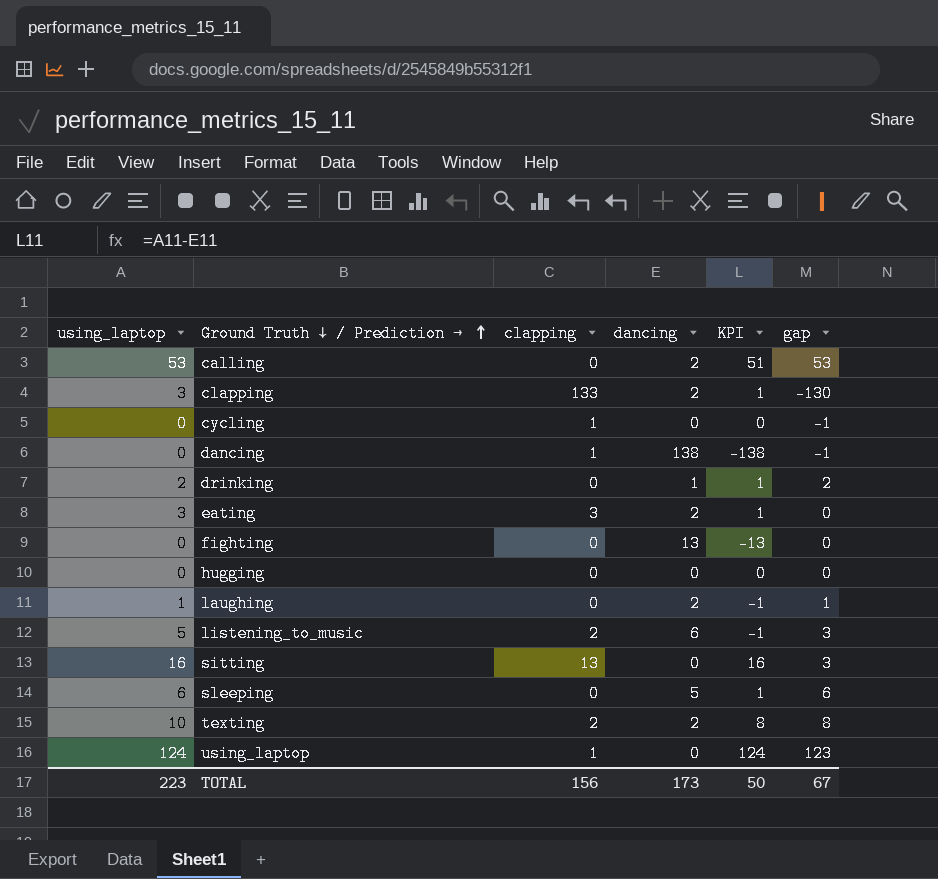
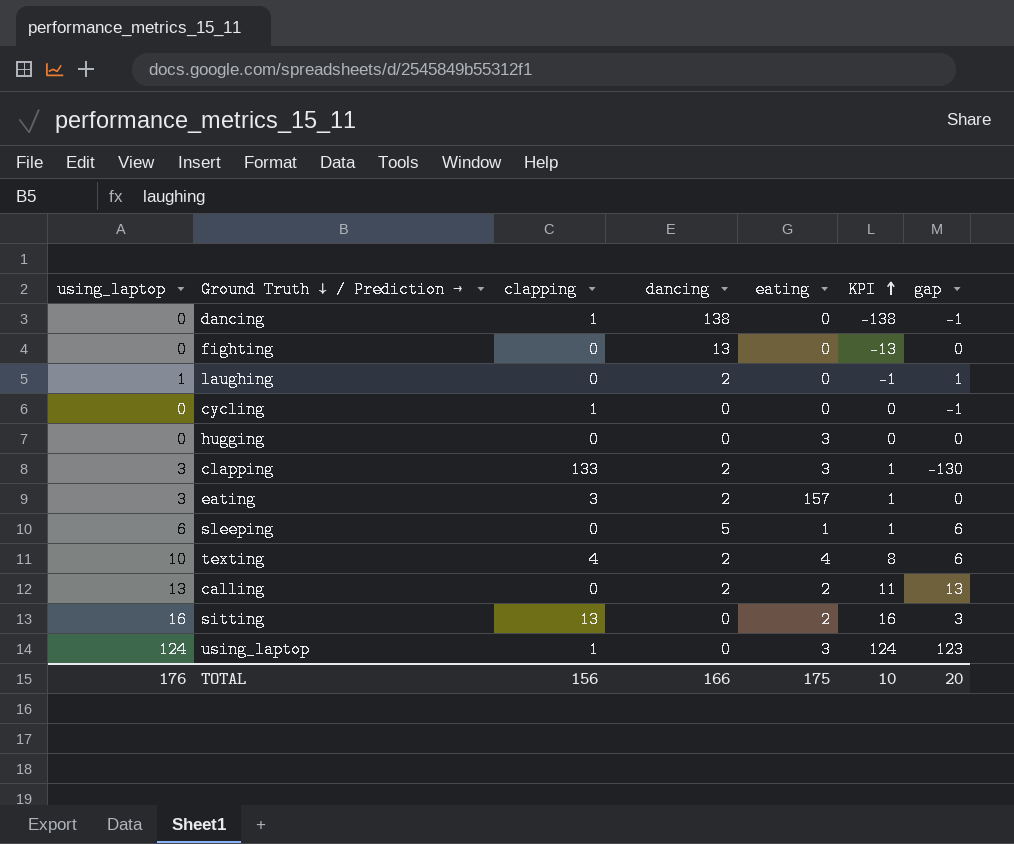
row order: Ground Truth ↓ / Prediction → ascending -> KPI ascending
column eating | position: none -> 5
row drinking: 2 | 0 | 1 | 1 | 2 -> none
row listening_to_music: 5 | 2 | 6 | -1 | 3 -> none
texting | clapping: 2 -> 4
texting | gap: 8 -> 6
calling | using_laptop: 53 -> 13
calling | KPI: 51 -> 11
calling | gap: 53 -> 13
TOTAL | using_laptop: 223 -> 176
TOTAL | dancing: 173 -> 166
TOTAL | KPI: 50 -> 10
TOTAL | gap: 67 -> 20

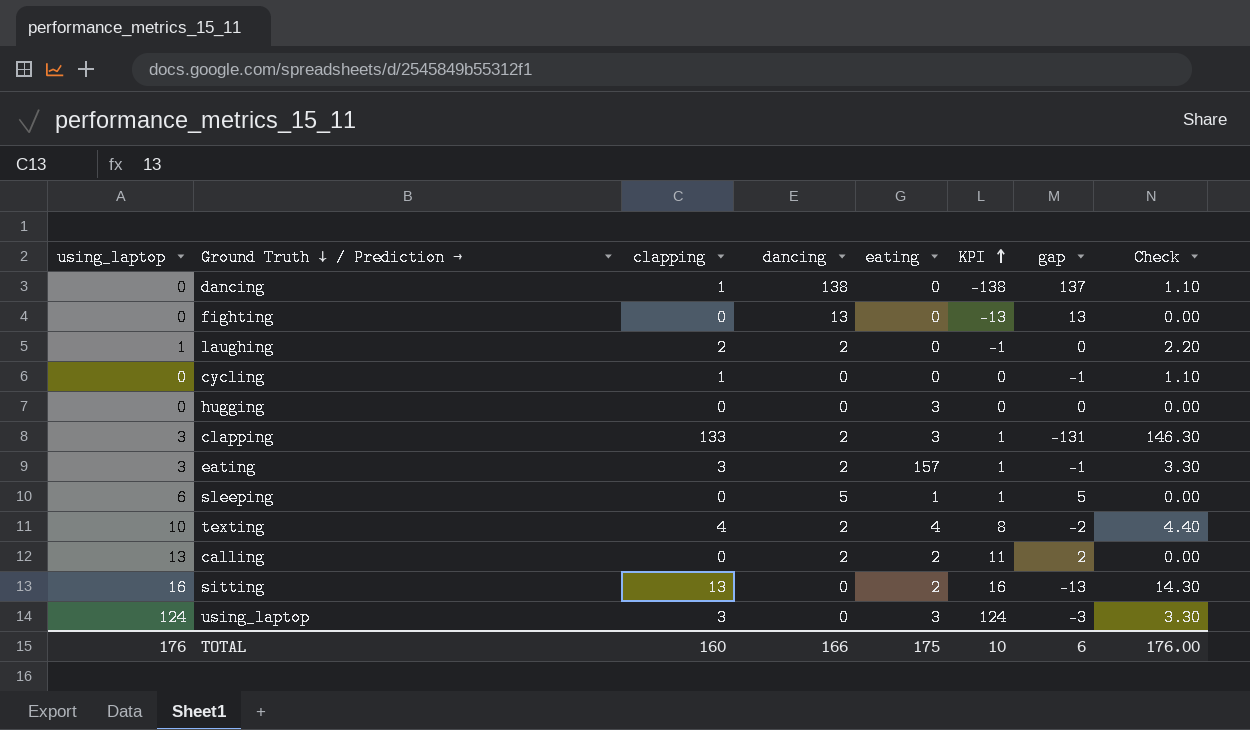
column gap | formula: [using_laptop] - [clapping] -> [dancing] - [clapping]
column Check | formula: none -> [clapping] * 1.1
laughing | clapping: 0 -> 2
using_laptop | clapping: 1 -> 3
TOTAL | clapping: 156 -> 160
TOTAL | gap: 20 -> 6

